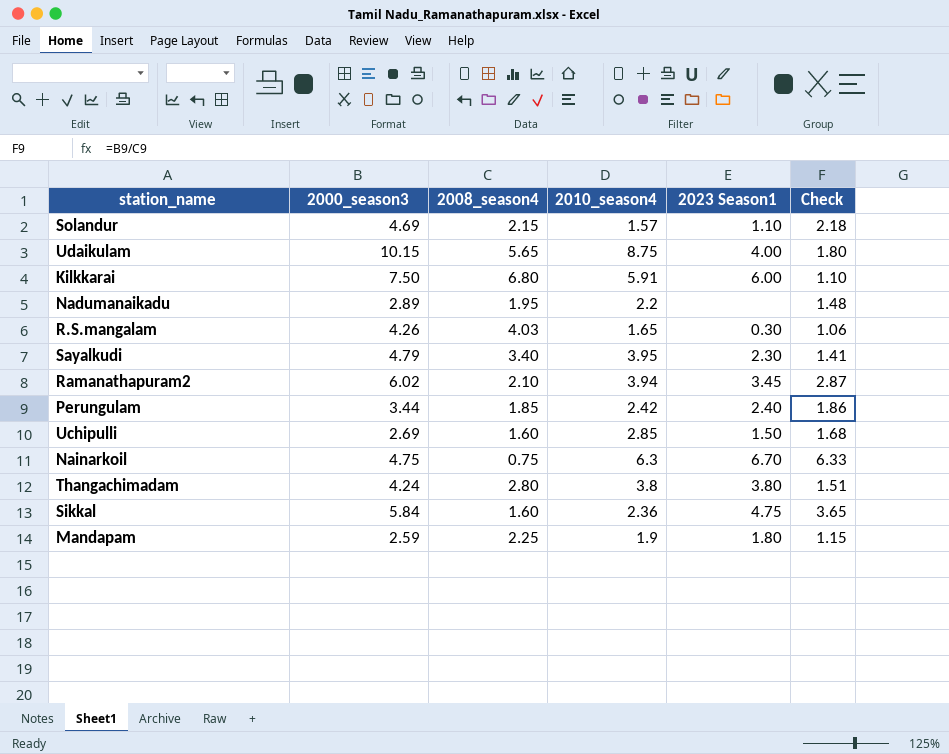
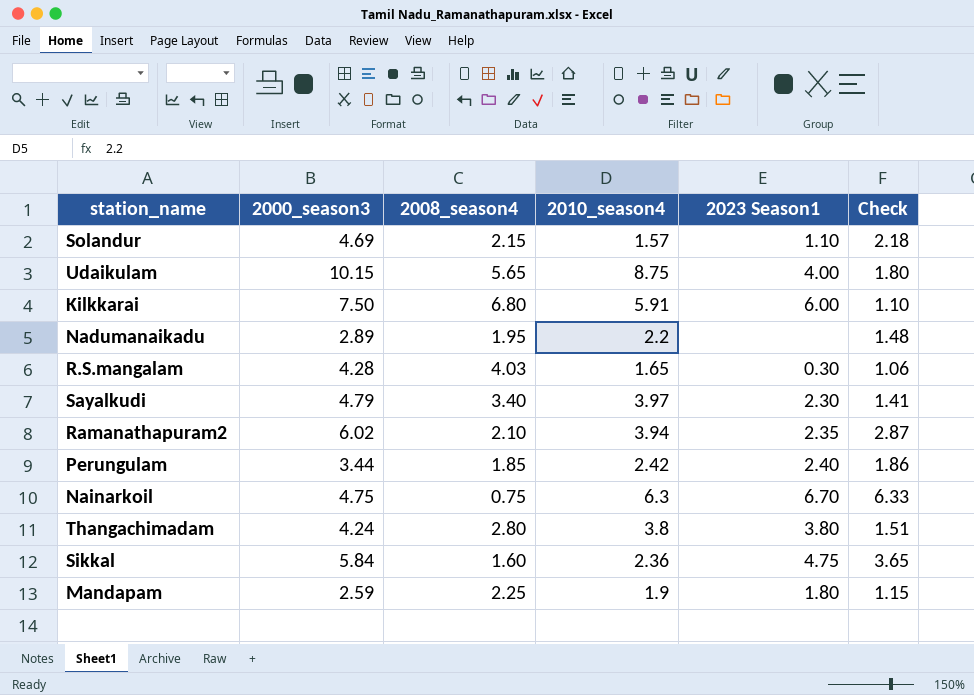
row Uchipulli: 2.69 | 1.60 | 2.85 | 1.50 | 1.68 -> none
R.S.mangalam | 2000_season3: 4.26 -> 4.28
Sayalkudi | 2010_season4: 3.95 -> 3.97
Ramanathapuram2 | 2023 Season1: 3.45 -> 2.35

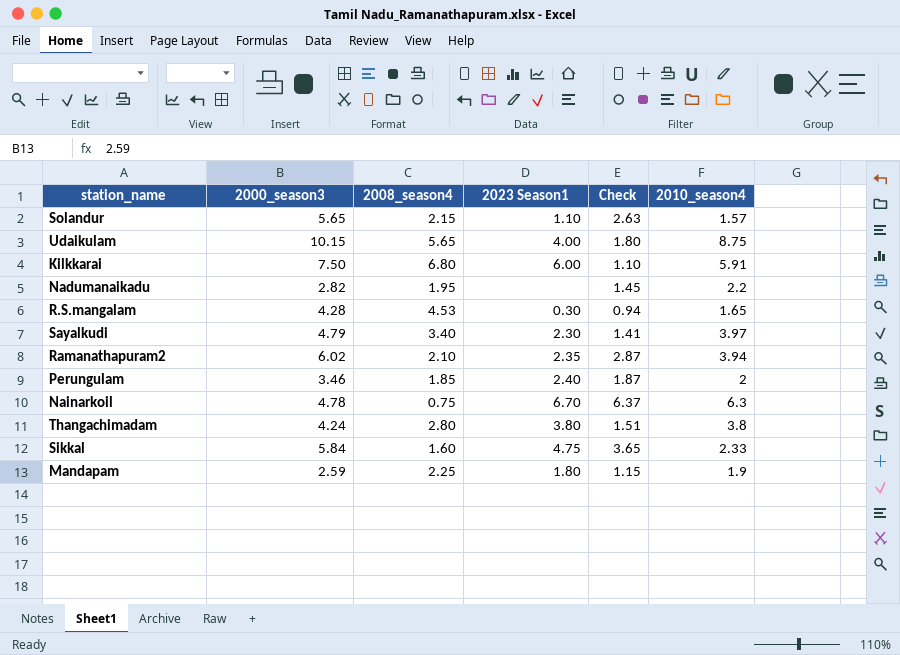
column 2010_season4 | position: 4 -> 6
Solandur | 2000_season3: 4.69 -> 5.65
Solandur | Check: 2.18 -> 2.63
Nadumanaikadu | 2000_season3: 2.89 -> 2.82
Nadumanaikadu | Check: 1.48 -> 1.45
R.S.mangalam | 2008_season4: 4.03 -> 4.53
R.S.mangalam | Check: 1.06 -> 0.94
Perungulam | 2000_season3: 3.44 -> 3.46
Perungulam | Check: 1.86 -> 1.87
Perungulam | 2010_season4: 2.42 -> 2
Nainarkoil | 2000_season3: 4.75 -> 4.78
Nainarkoil | Check: 6.33 -> 6.37
Sikkal | 2010_season4: 2.36 -> 2.33

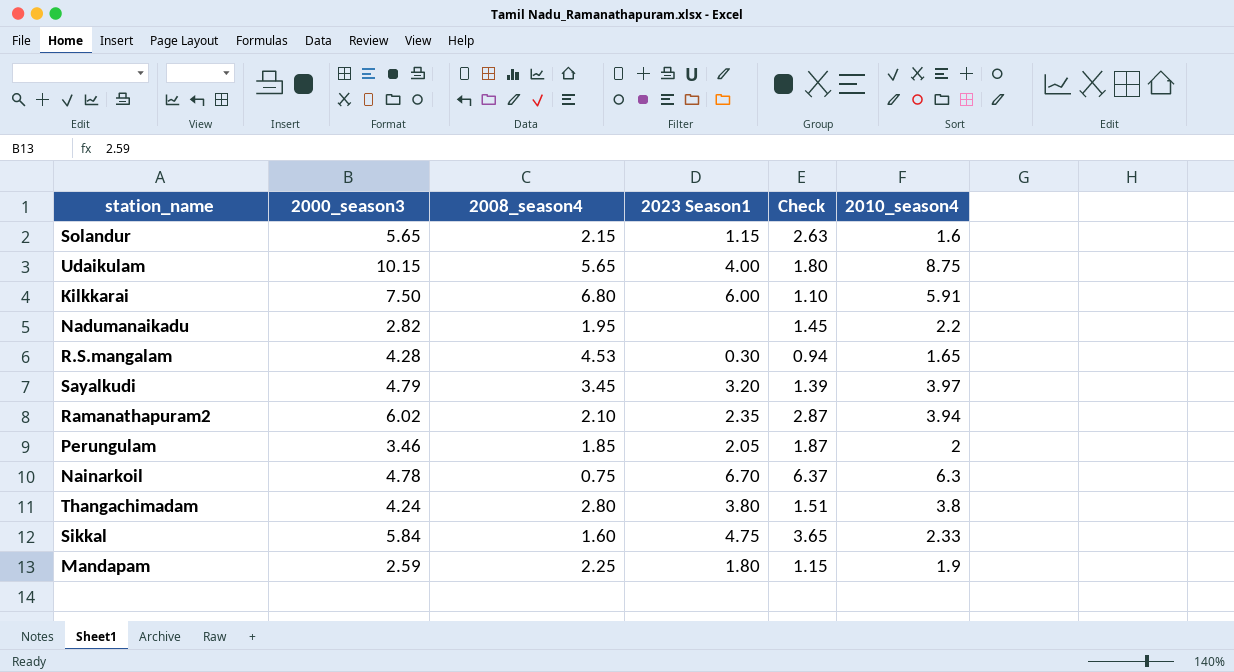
Solandur | 2023 Season1: 1.10 -> 1.15
Solandur | 2010_season4: 1.57 -> 1.6
Sayalkudi | 2008_season4: 3.40 -> 3.45
Sayalkudi | 2023 Season1: 2.30 -> 3.20
Sayalkudi | Check: 1.41 -> 1.39
Perungulam | 2023 Season1: 2.40 -> 2.05

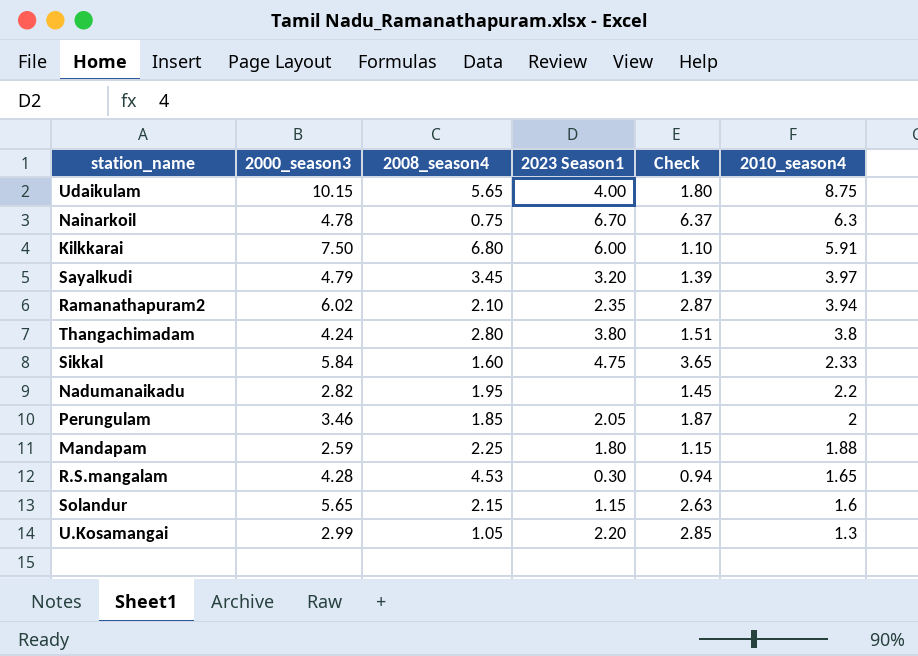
row order: none -> 2010_season4 descending
Mandapam | 2010_season4: 1.9 -> 1.88
row U.Kosamangai: none -> 2.99 | 1.05 | 2.20 | 2.85 | 1.3

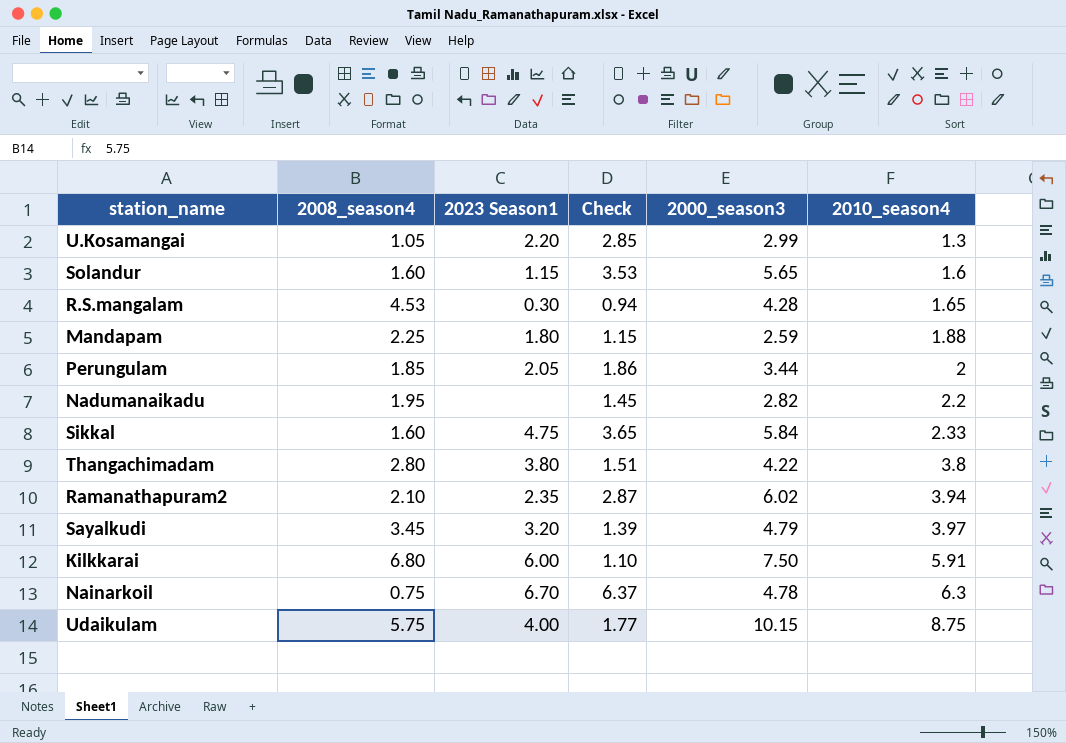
row order: 2010_season4 descending -> 2010_season4 ascending
column 2000_season3 | position: 2 -> 5
Solandur | 2008_season4: 2.15 -> 1.60
Solandur | Check: 2.63 -> 3.53
Perungulam | Check: 1.87 -> 1.86
Perungulam | 2000_season3: 3.46 -> 3.44
Thangachimadam | 2000_season3: 4.24 -> 4.22
Udaikulam | 2008_season4: 5.65 -> 5.75
Udaikulam | Check: 1.80 -> 1.77

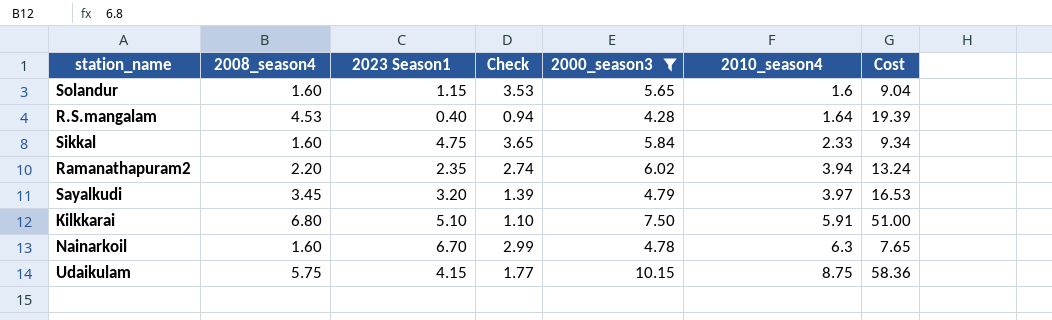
filter: none -> 2000_season3 >= 4.28
column Cost | formula: none -> [2008_season4] * [2000_season3]
R.S.mangalam | 2023 Season1: 0.30 -> 0.40
R.S.mangalam | 2010_season4: 1.65 -> 1.64
Ramanathapuram2 | 2008_season4: 2.10 -> 2.20
Ramanathapuram2 | Check: 2.87 -> 2.74
Kilkkarai | 2023 Season1: 6.00 -> 5.10
Nainarkoil | 2008_season4: 0.75 -> 1.60
Nainarkoil | Check: 6.37 -> 2.99
Udaikulam | 2023 Season1: 4.00 -> 4.15

